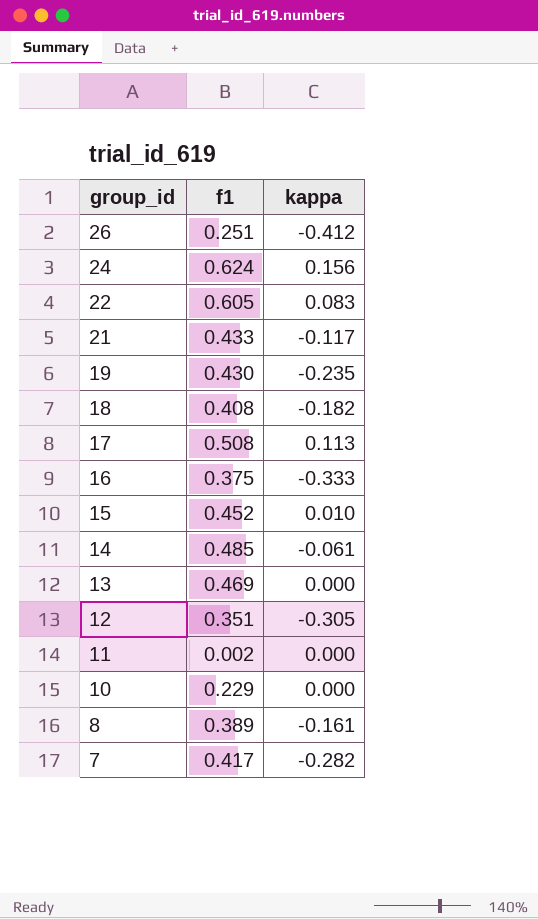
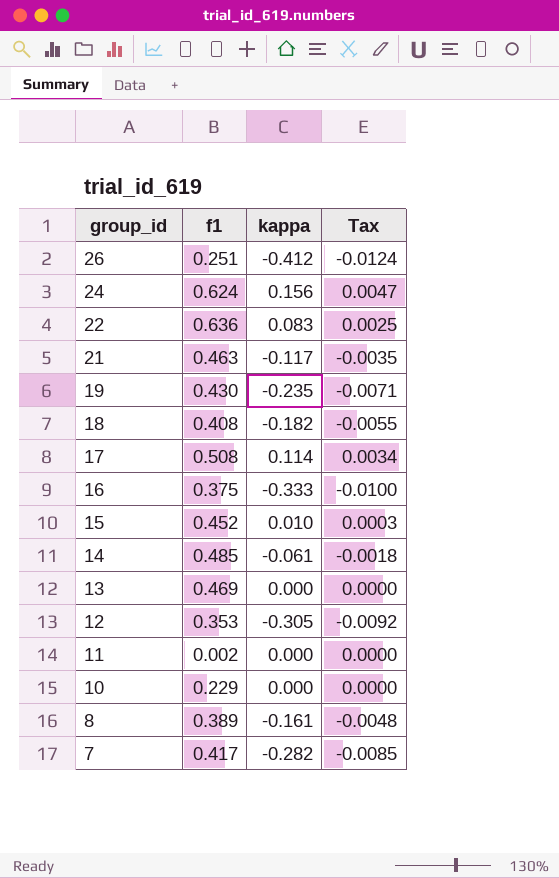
column Tax | formula: none -> [kappa] * 0.03
22 | f1: 0.605 -> 0.636
21 | f1: 0.433 -> 0.463
17 | kappa: 0.113 -> 0.114
12 | f1: 0.351 -> 0.353

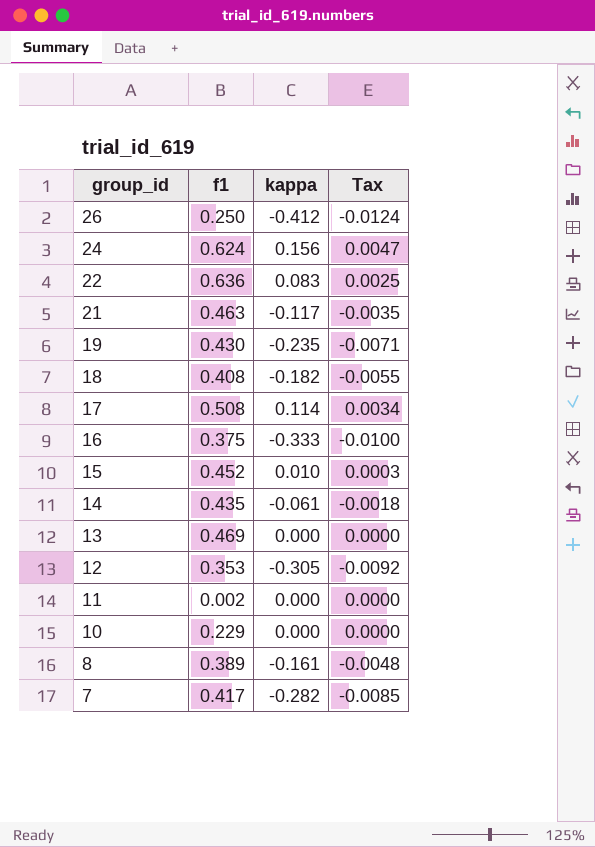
26 | f1: 0.251 -> 0.250
14 | f1: 0.485 -> 0.435

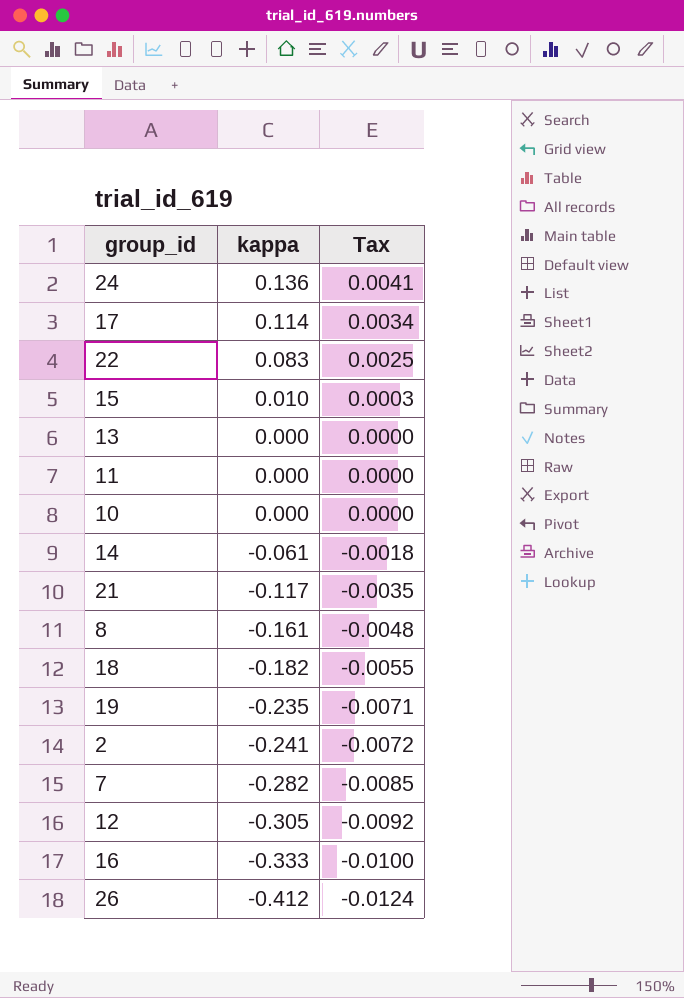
row order: group_id descending -> kappa descending
column f1 | position: 2 -> none
24 | kappa: 0.156 -> 0.136
24 | Tax: 0.0047 -> 0.0041
row 2: none -> -0.241 | -0.0072

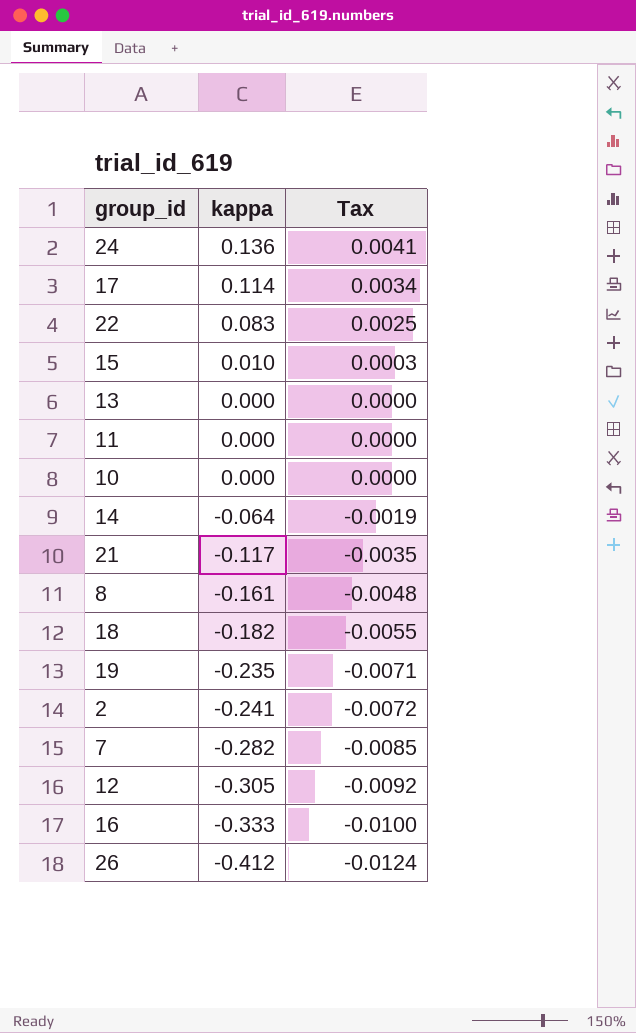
14 | kappa: -0.061 -> -0.064
14 | Tax: -0.0018 -> -0.0019

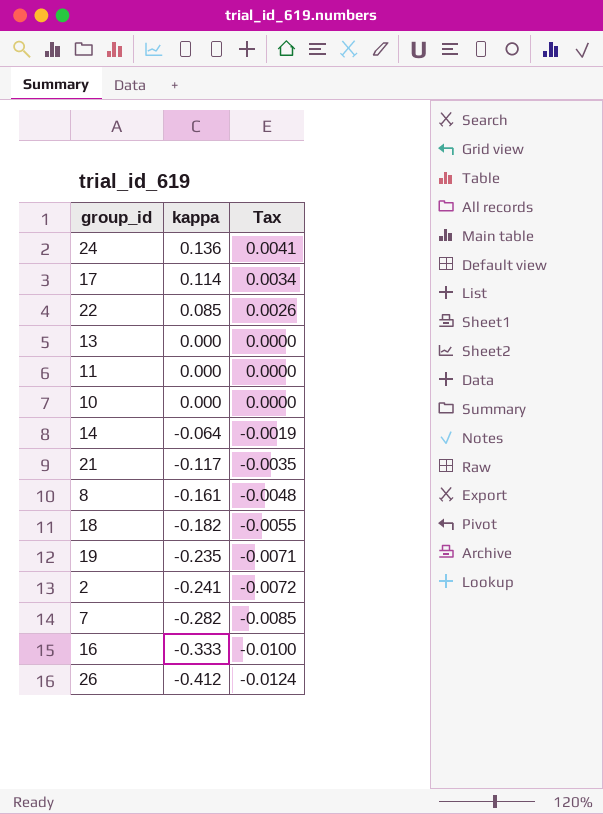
row 15: 0.010 | 0.0003 -> none
row 12: -0.305 | -0.0092 -> none
22 | kappa: 0.083 -> 0.085
22 | Tax: 0.0025 -> 0.0026

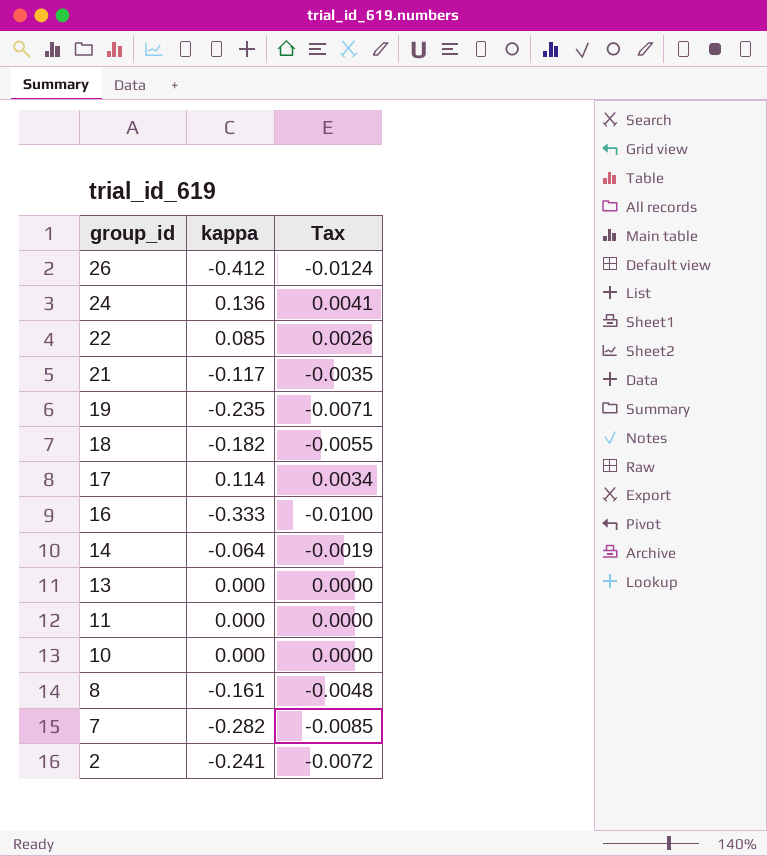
row order: kappa descending -> group_id descending

